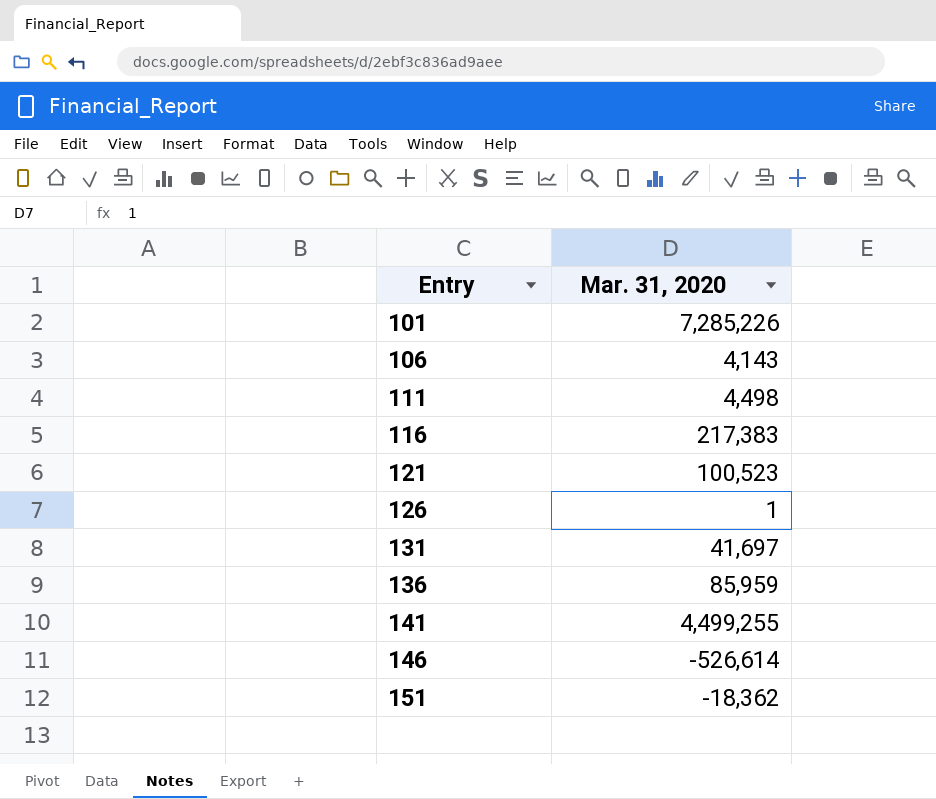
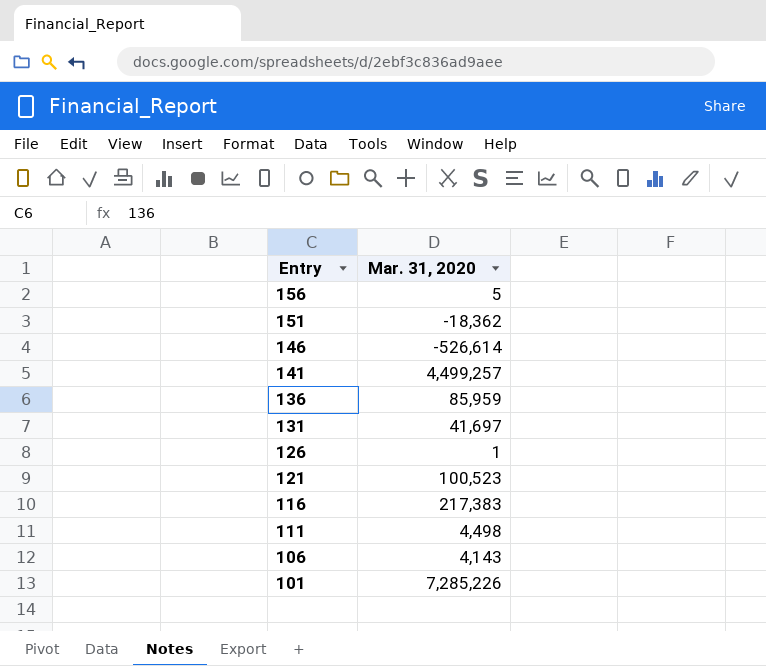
row order: Entry ascending -> Entry descending
row 156: none -> 5
141 | Mar. 31, 2020: 4,499,255 -> 4,499,257

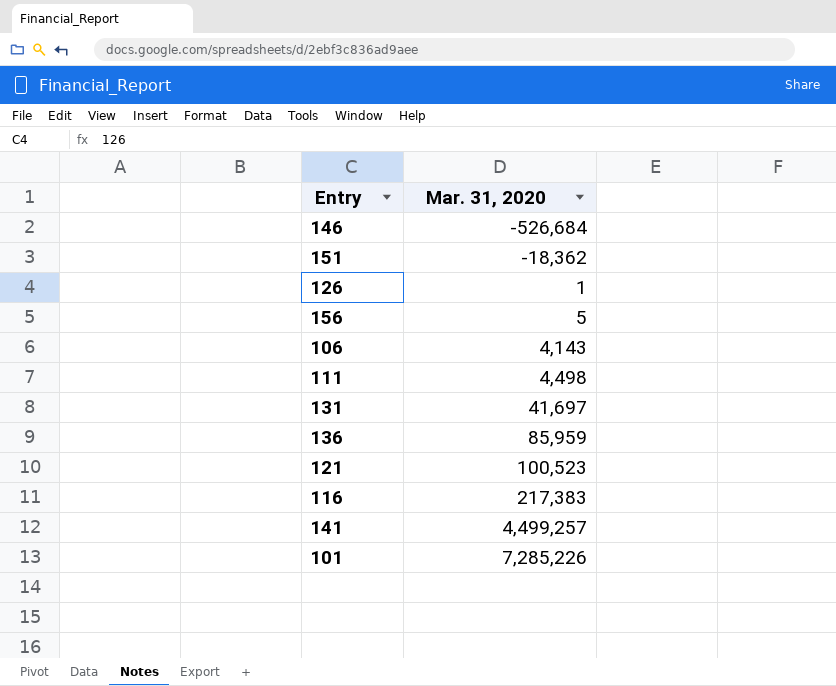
row order: Entry descending -> Mar. 31, 2020 ascending
146 | Mar. 31, 2020: -526,614 -> -526,684

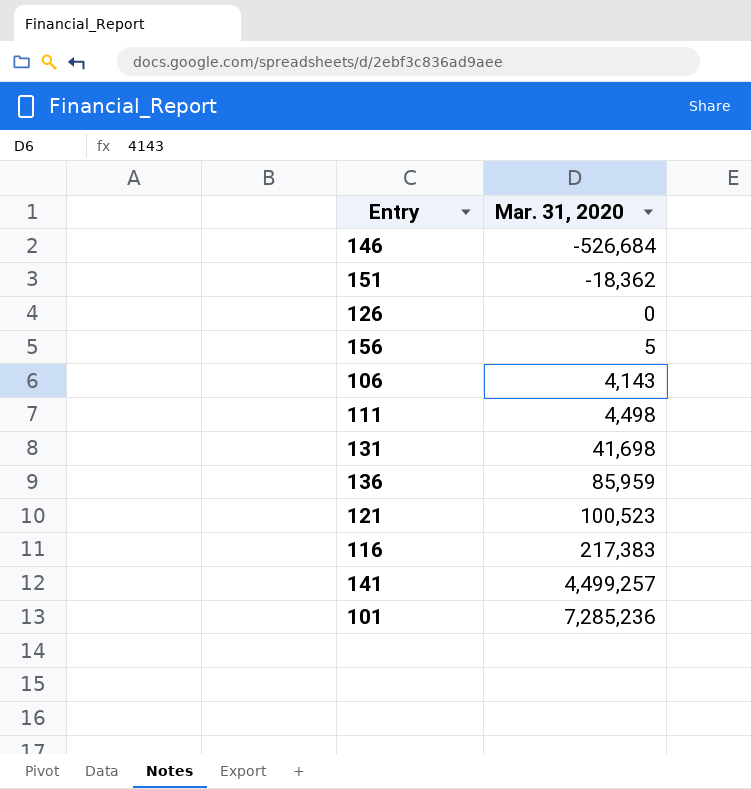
126 | Mar. 31, 2020: 1 -> 0
131 | Mar. 31, 2020: 41,697 -> 41,698
101 | Mar. 31, 2020: 7,285,226 -> 7,285,236

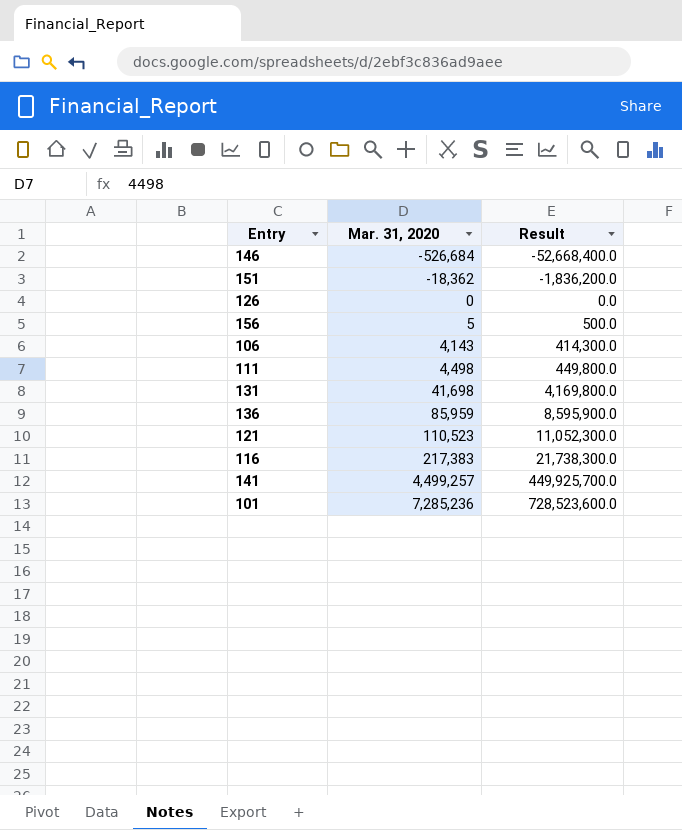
column Result | formula: none -> [Mar. 31, 2020] * 100
121 | Mar. 31, 2020: 100,523 -> 110,523

